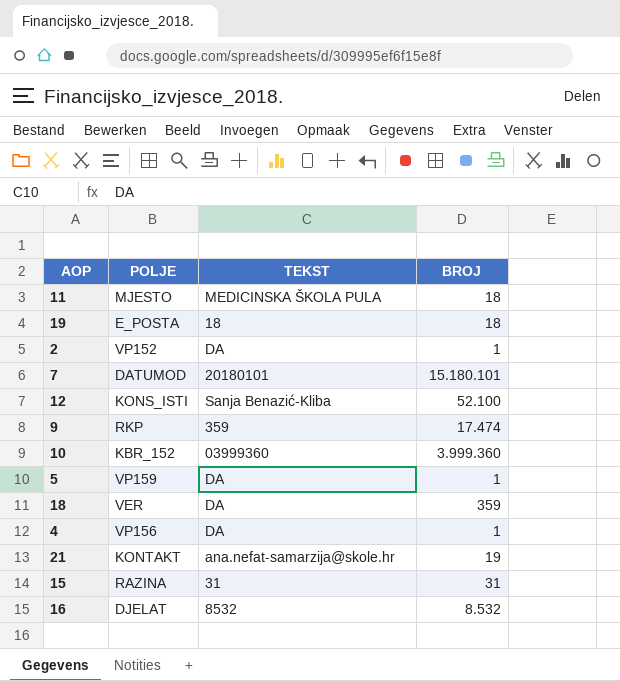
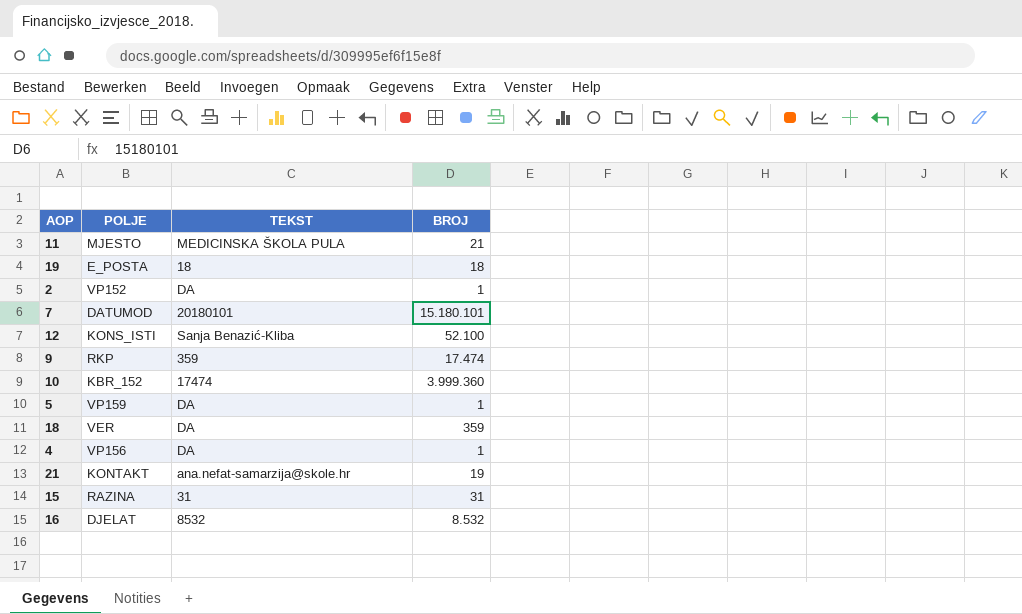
11 | BROJ: 18 -> 21
10 | TEKST: 03999360 -> 17474

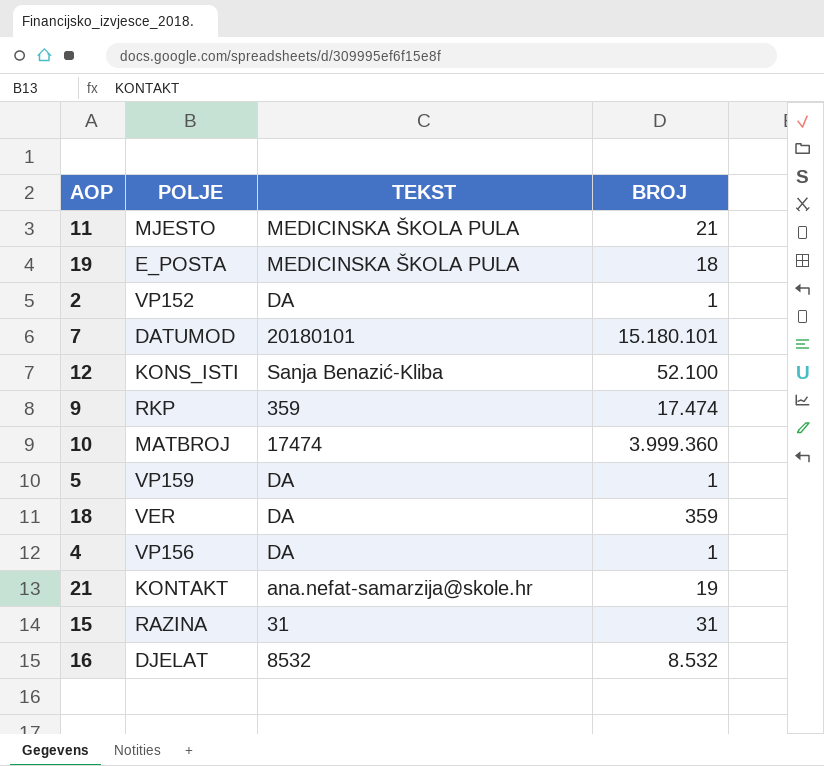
19 | TEKST: 18 -> MEDICINSKA ŠKOLA PULA
10 | POLJE: KBR_152 -> MATBROJ

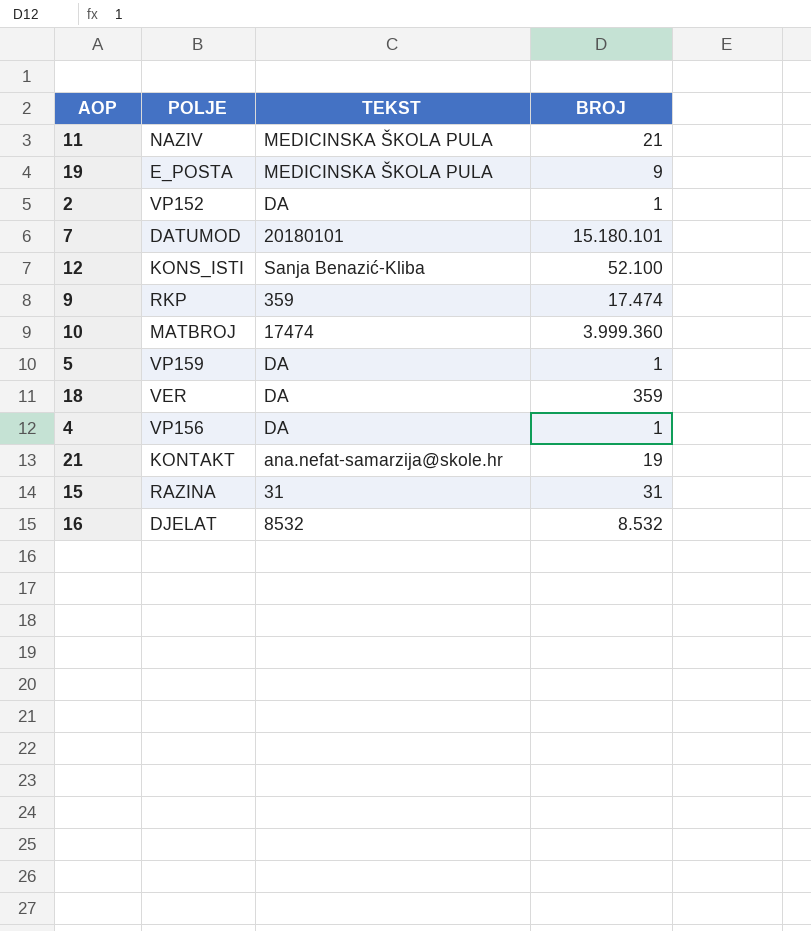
11 | POLJE: MJESTO -> NAZIV
19 | BROJ: 18 -> 9

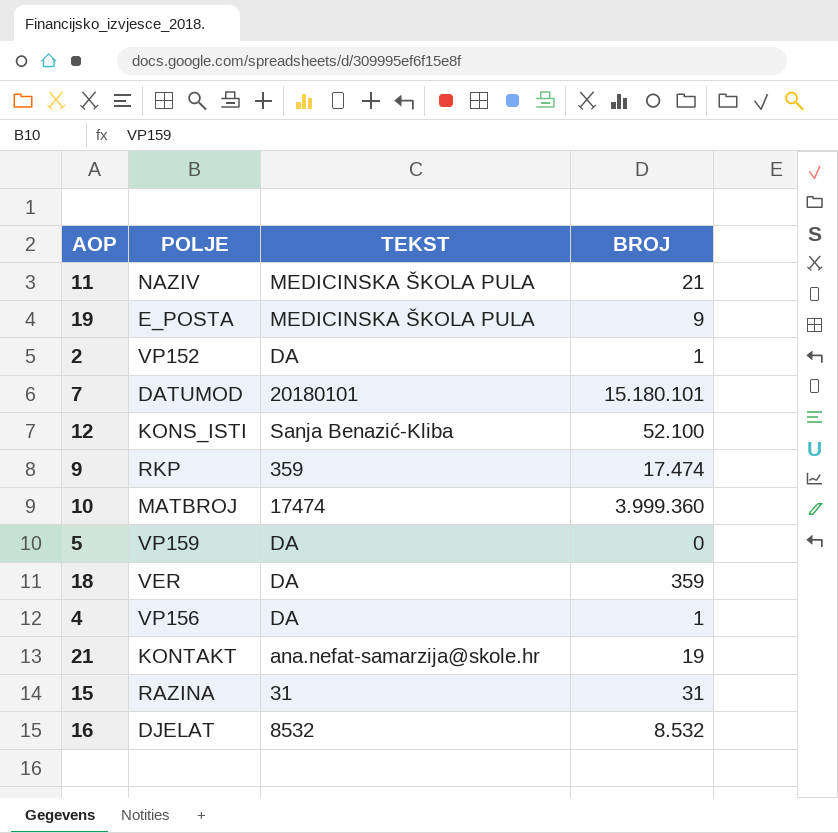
5 | BROJ: 1 -> 0

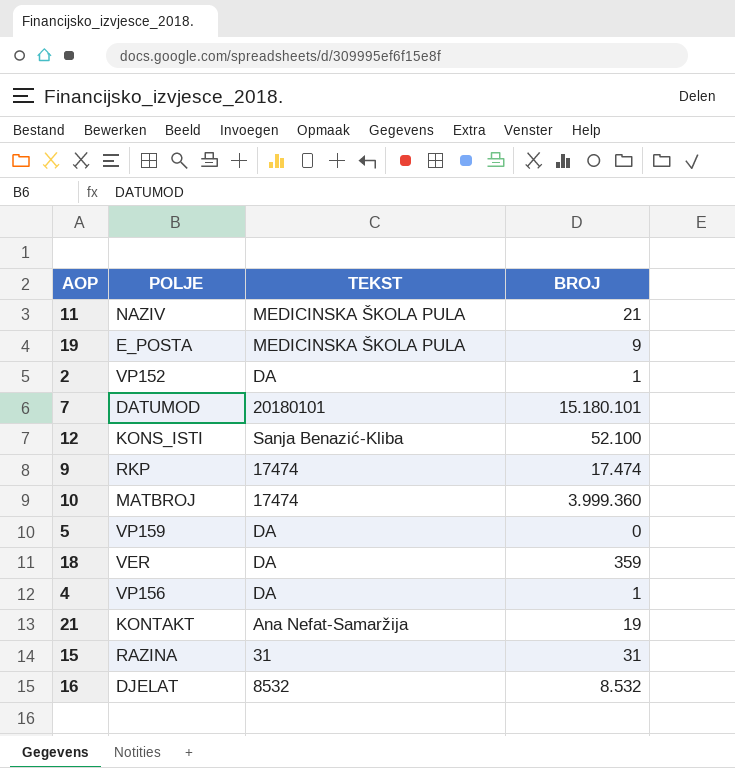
9 | TEKST: 359 -> 17474
21 | TEKST: ana.nefat-samarzija@skole.hr -> Ana Nefat-Samaržija

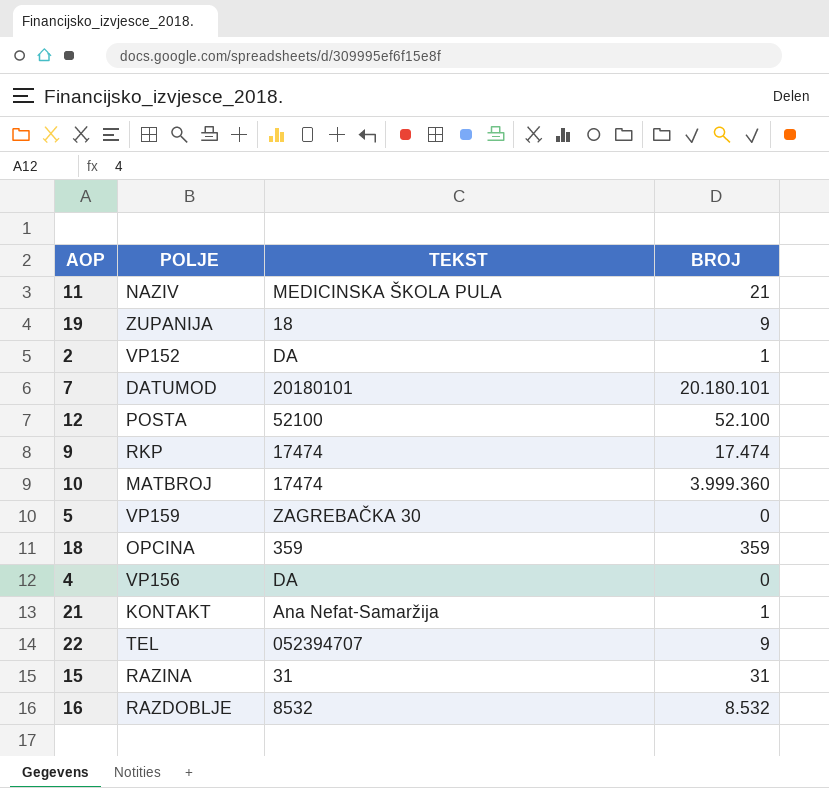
19 | POLJE: E_POSTA -> ZUPANIJA
19 | TEKST: MEDICINSKA ŠKOLA PULA -> 18
7 | BROJ: 15.180.101 -> 20.180.101
12 | POLJE: KONS_ISTI -> POSTA
12 | TEKST: Sanja Benazić-Kliba -> 52100
5 | TEKST: DA -> ZAGREBAČKA 30
18 | POLJE: VER -> OPCINA
18 | TEKST: DA -> 359
4 | BROJ: 1 -> 0
21 | BROJ: 19 -> 1
row 22: none -> TEL | 052394707 | 9
16 | POLJE: DJELAT -> RAZDOBLJE

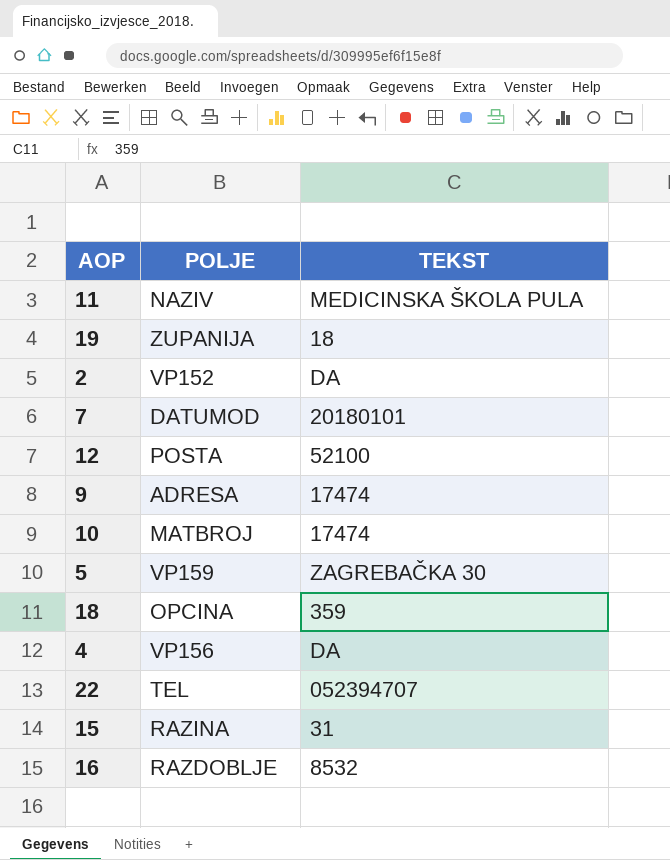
column BROJ | position: 4 -> none
row 21: KONTAKT | Ana Nefat-Samaržija | 1 -> none
9 | POLJE: RKP -> ADRESA

